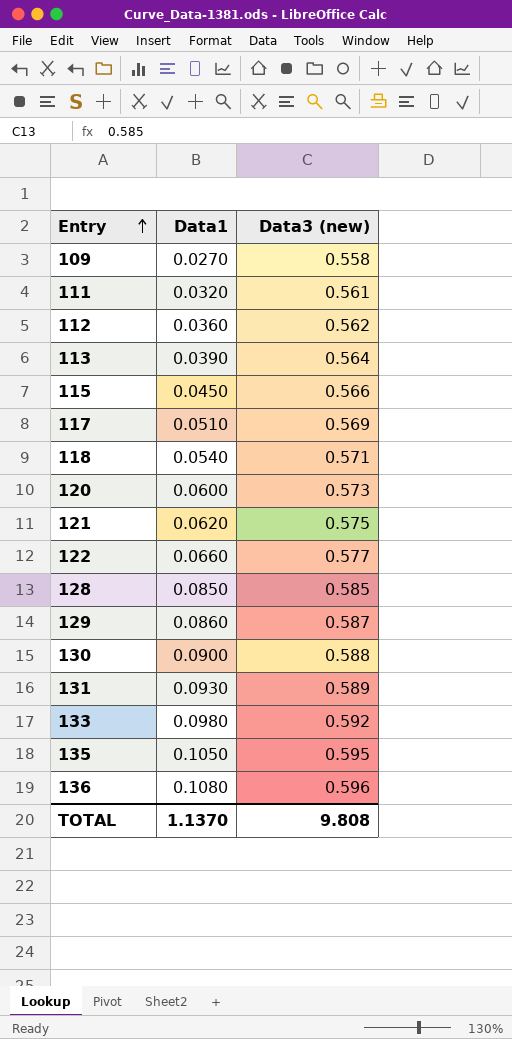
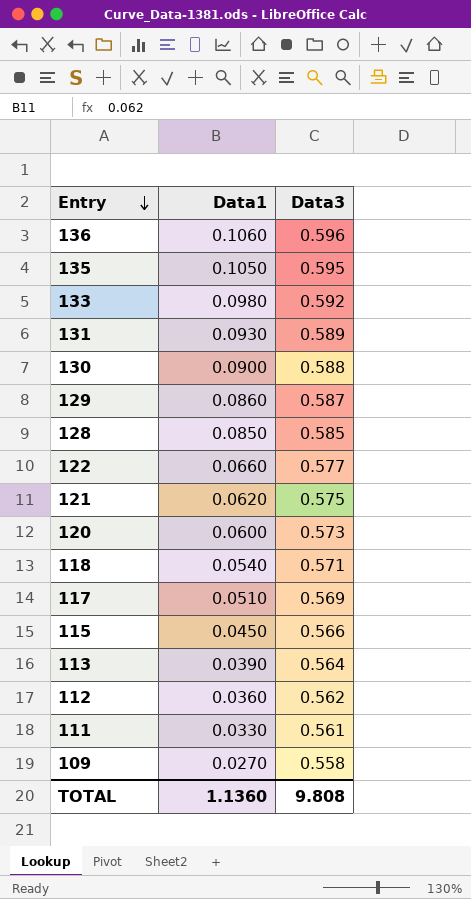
row order: Entry ascending -> Entry descending
column name: Data3 (new) -> Data3
136 | Data1: 0.1080 -> 0.1060
111 | Data1: 0.0320 -> 0.0330
TOTAL | Data1: 1.1370 -> 1.1360

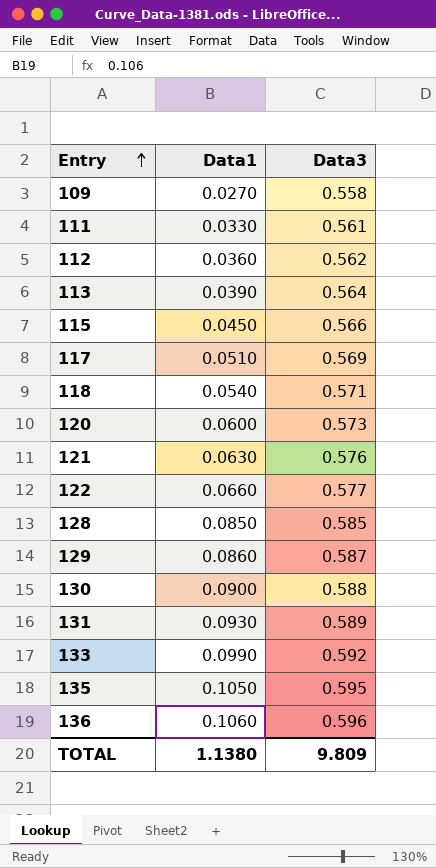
row order: Entry descending -> Entry ascending
121 | Data1: 0.0620 -> 0.0630
121 | Data3: 0.575 -> 0.576
133 | Data1: 0.0980 -> 0.0990
TOTAL | Data1: 1.1360 -> 1.1380
TOTAL | Data3: 9.808 -> 9.809

